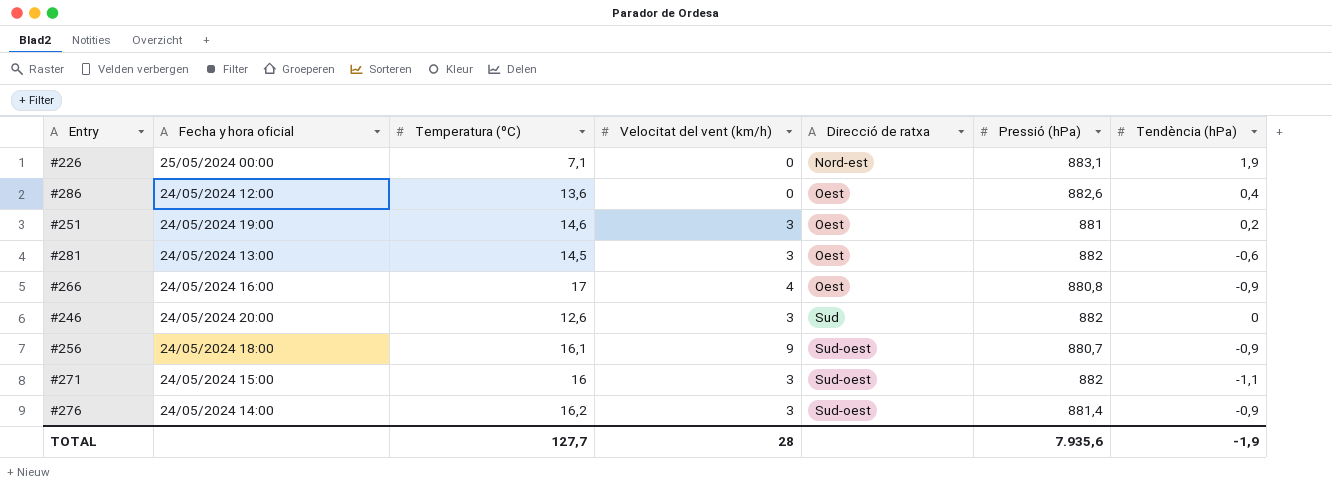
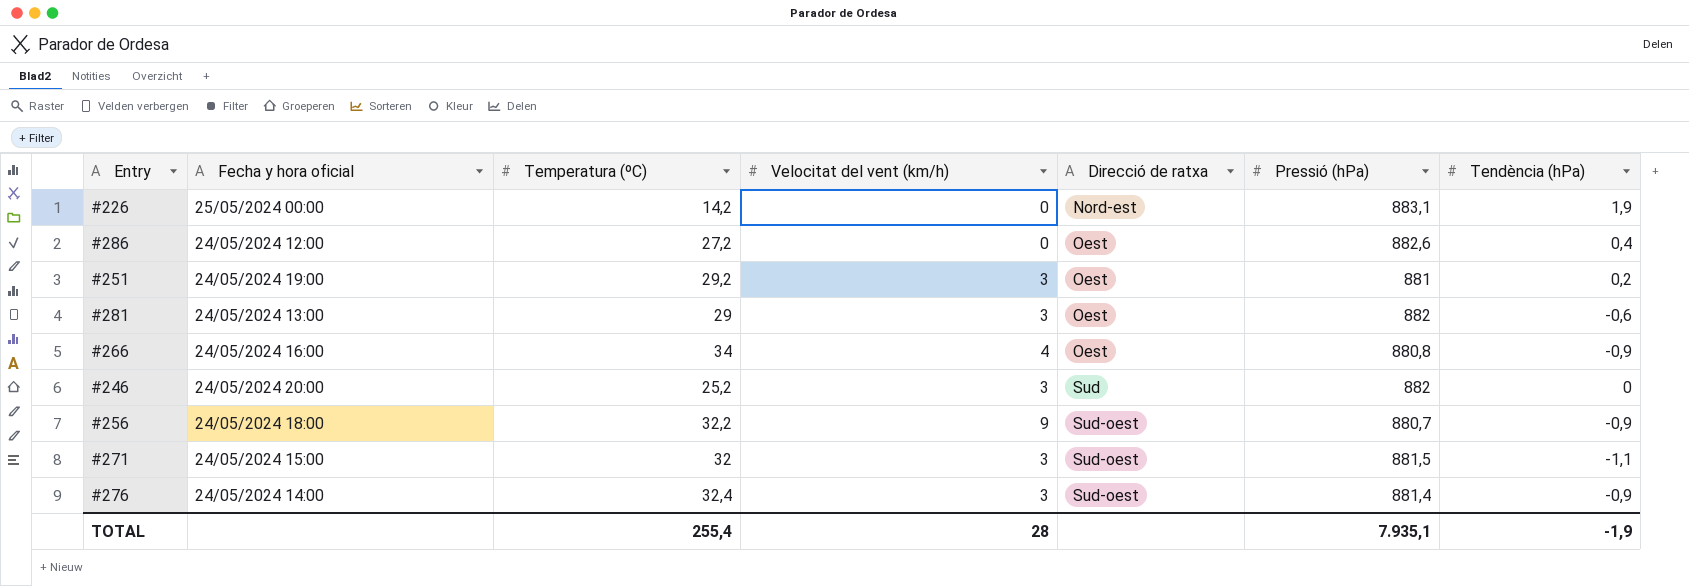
#226 | Temperatura (ºC): 7,1 -> 14,2
#286 | Temperatura (ºC): 13,6 -> 27,2
#251 | Temperatura (ºC): 14,6 -> 29,2
#281 | Temperatura (ºC): 14,5 -> 29
#266 | Temperatura (ºC): 17 -> 34
#246 | Temperatura (ºC): 12,6 -> 25,2
#256 | Temperatura (ºC): 16,1 -> 32,2
#271 | Temperatura (ºC): 16 -> 32
#271 | Pressió (hPa): 882 -> 881,5
#276 | Temperatura (ºC): 16,2 -> 32,4
TOTAL | Temperatura (ºC): 127,7 -> 255,4
TOTAL | Pressió (hPa): 7.935,6 -> 7.935,1

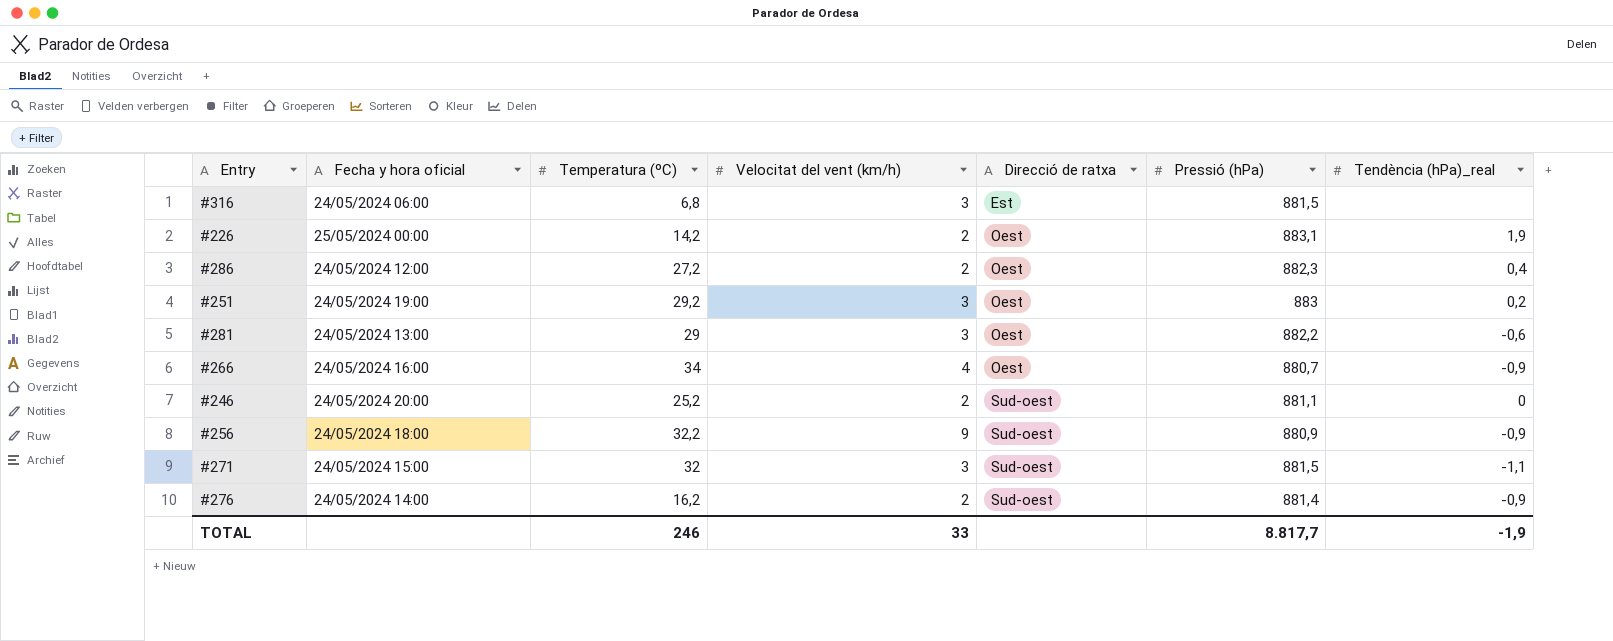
column name: Tendència (hPa) -> Tendència (hPa)_real
row #316: none -> 24/05/2024 06:00 | 6,8 | 3 | Est | 881,5 | none
#226 | Velocitat del vent (km/h): 0 -> 2
#226 | Direcció de ratxa: Nord-est -> Oest
#286 | Velocitat del vent (km/h): 0 -> 2
#286 | Pressió (hPa): 882,6 -> 882,3
#251 | Pressió (hPa): 881 -> 883
#281 | Pressió (hPa): 882 -> 882,2
#266 | Pressió (hPa): 880,8 -> 880,7
#246 | Velocitat del vent (km/h): 3 -> 2
#246 | Direcció de ratxa: Sud -> Sud-oest
#246 | Pressió (hPa): 882 -> 881,1
#256 | Pressió (hPa): 880,7 -> 880,9
#276 | Temperatura (ºC): 32,4 -> 16,2
#276 | Velocitat del vent (km/h): 3 -> 2
TOTAL | Temperatura (ºC): 255,4 -> 246
TOTAL | Velocitat del vent (km/h): 28 -> 33
TOTAL | Pressió (hPa): 7.935,1 -> 8.817,7

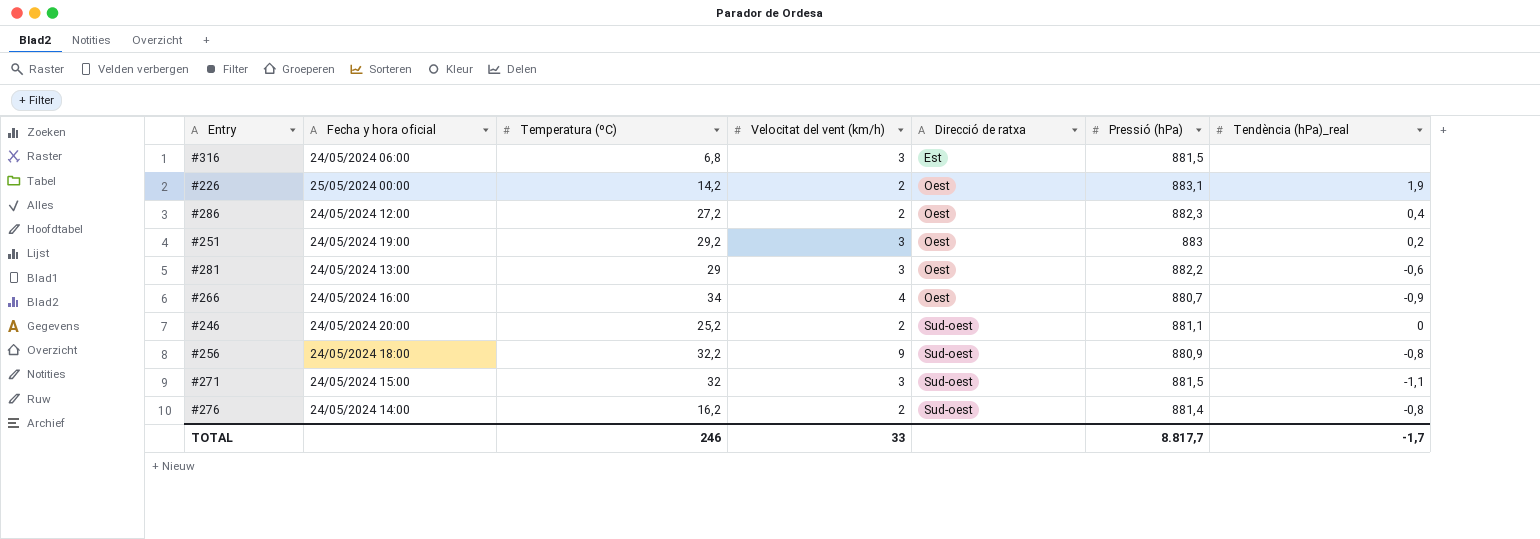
#256 | Tendència (hPa)_real: -0,9 -> -0,8
#276 | Tendència (hPa)_real: -0,9 -> -0,8
TOTAL | Tendència (hPa)_real: -1,9 -> -1,7

